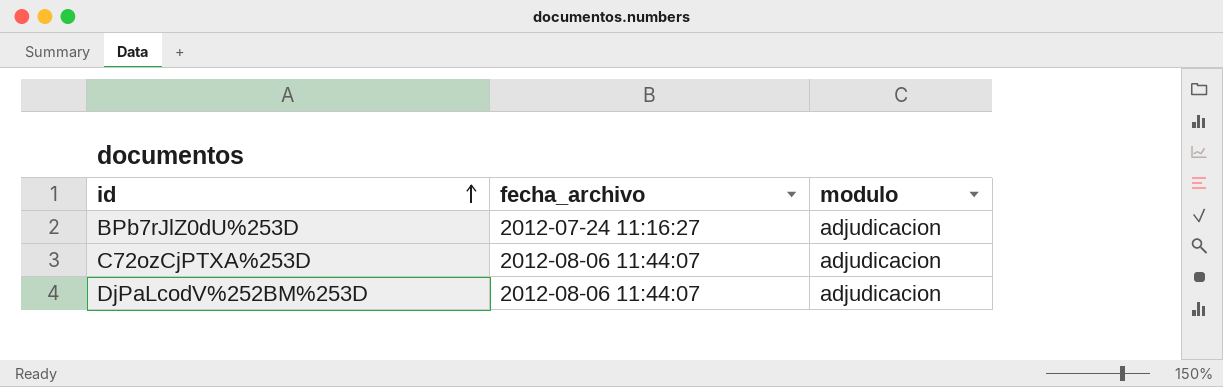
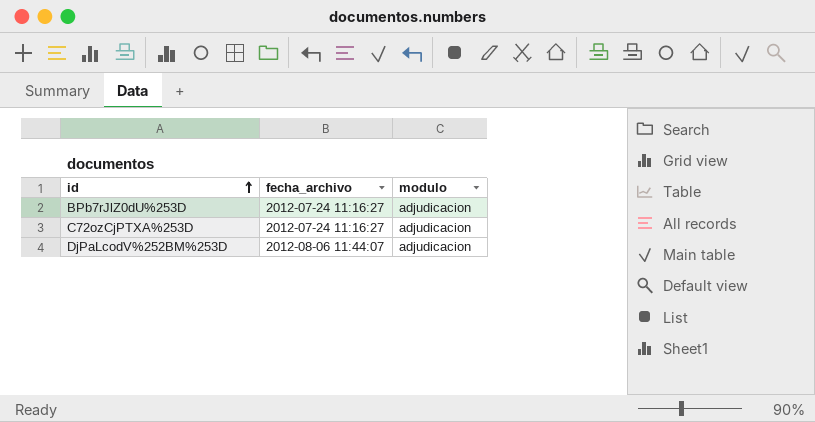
C72ozCjPTXA%253D | fecha_archivo: 2012-08-06 11:44:07 -> 2012-07-24 11:16:27

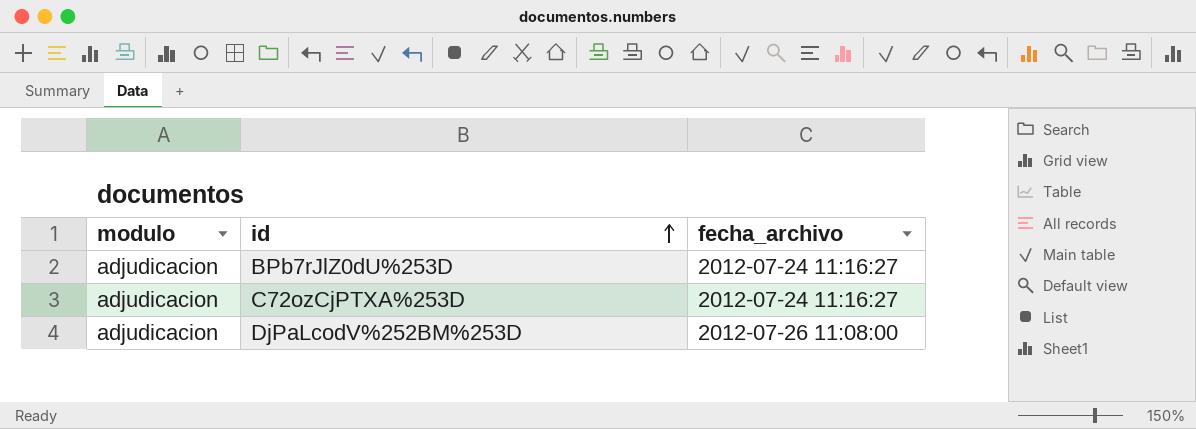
column modulo | position: 3 -> 1
DjPaLcodV%252BM%253D | fecha_archivo: 2012-08-06 11:44:07 -> 2012-07-26 11:08:00

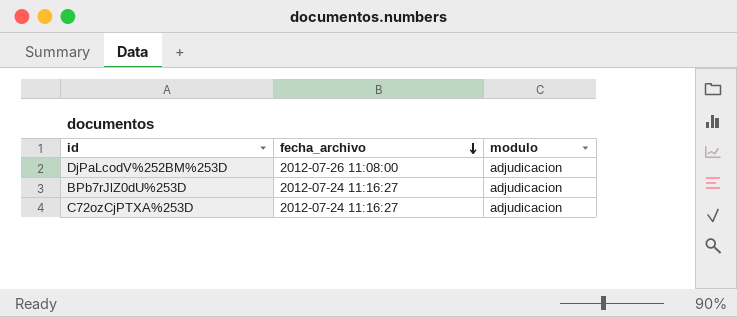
row order: id ascending -> fecha_archivo descending
column modulo | position: 1 -> 3

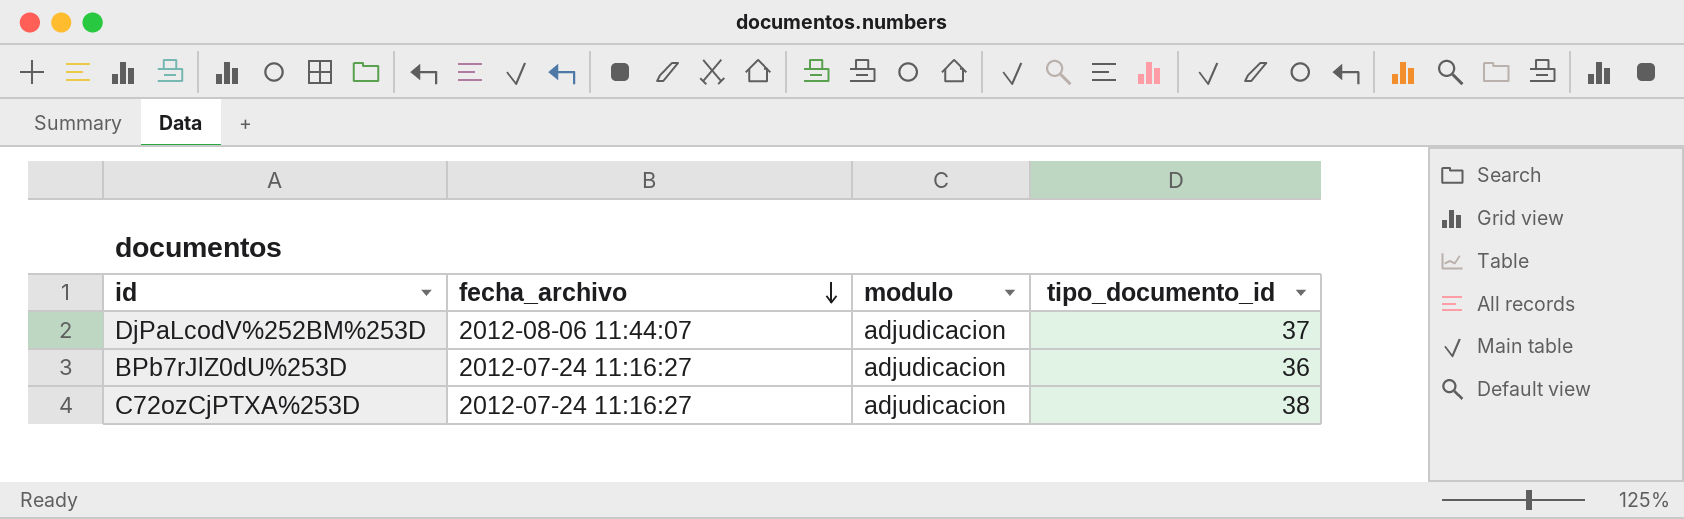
column tipo_documento_id | position: none -> 4
DjPaLcodV%252BM%253D | fecha_archivo: 2012-07-26 11:08:00 -> 2012-08-06 11:44:07

